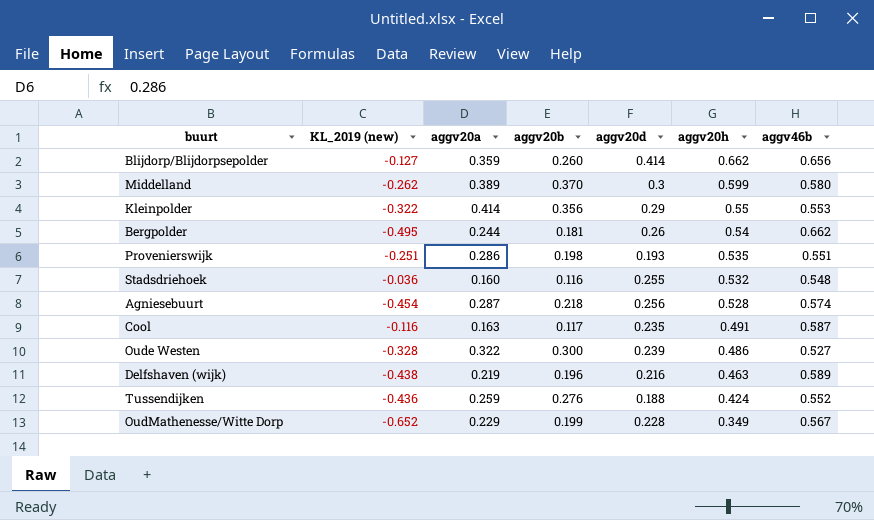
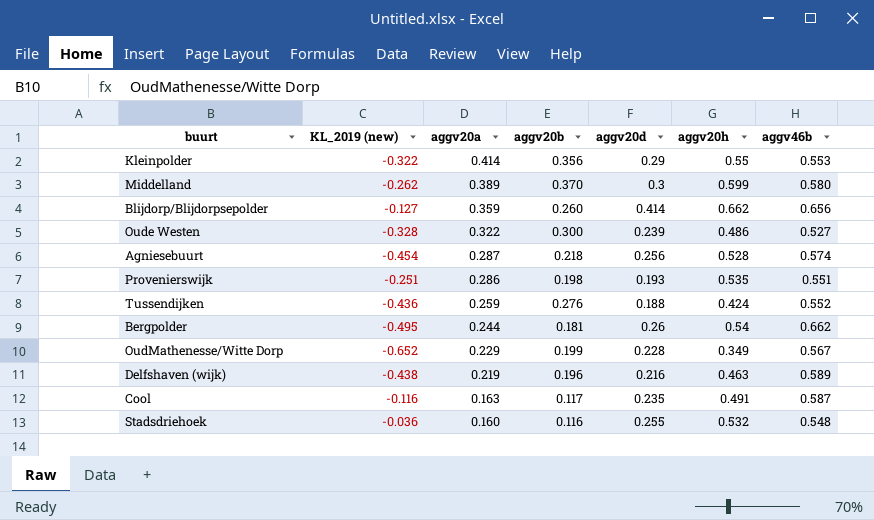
row order: aggv20h descending -> aggv20a descending

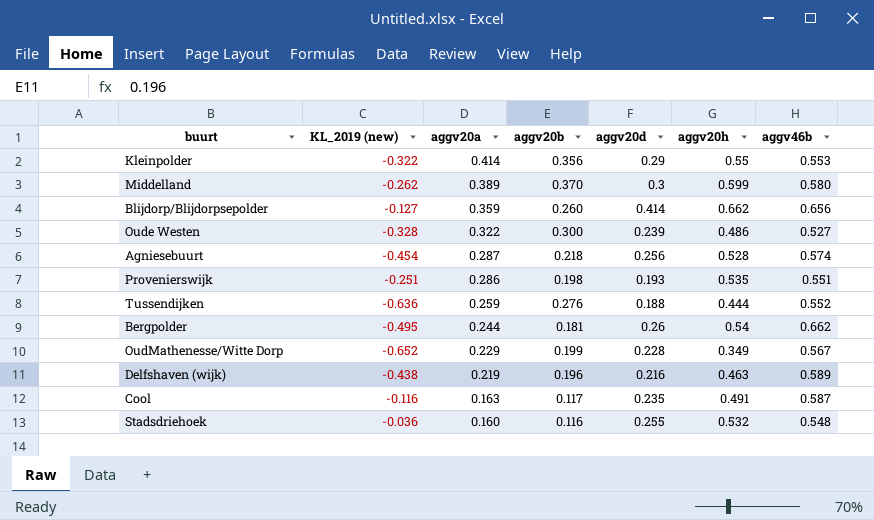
Tussendijken | KL_2019 (new): -0.436 -> -0.636
Tussendijken | aggv20h: 0.424 -> 0.444

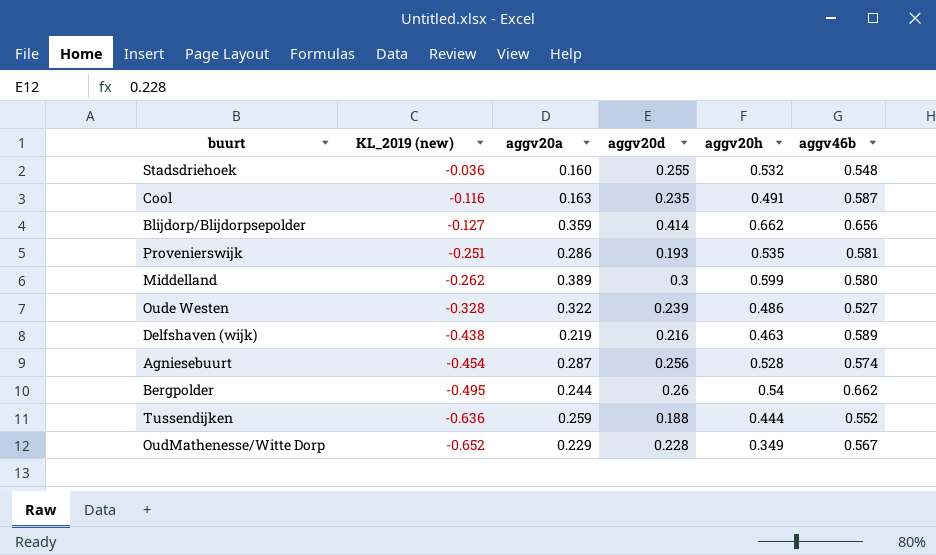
row order: aggv20a descending -> KL_2019 (new) descending
column aggv20b | position: 4 -> none
row Kleinpolder: -0.322 | 0.414 | 0.356 | 0.29 | 0.55 | 0.553 -> none
Provenierswijk | aggv46b: 0.551 -> 0.581

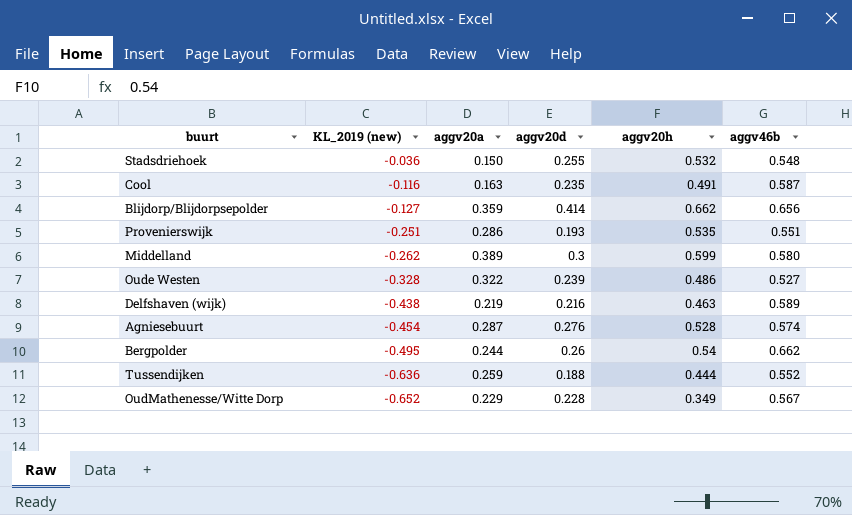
Stadsdriehoek | aggv20a: 0.160 -> 0.150
Provenierswijk | aggv46b: 0.581 -> 0.551
Agniesebuurt | aggv20d: 0.256 -> 0.276

